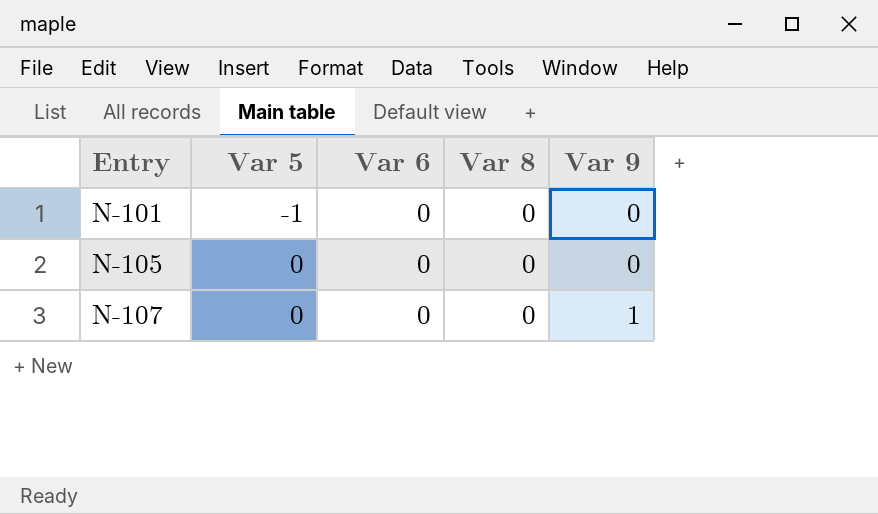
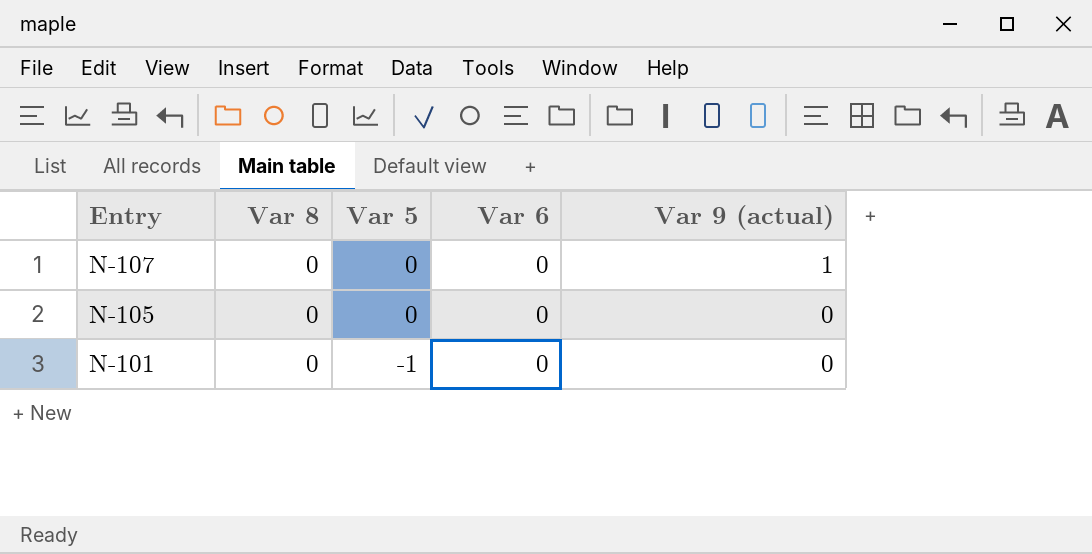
row order: Entry ascending -> Entry descending
column Var 8 | position: 4 -> 2
column name: Var 9 -> Var 9 (actual)

